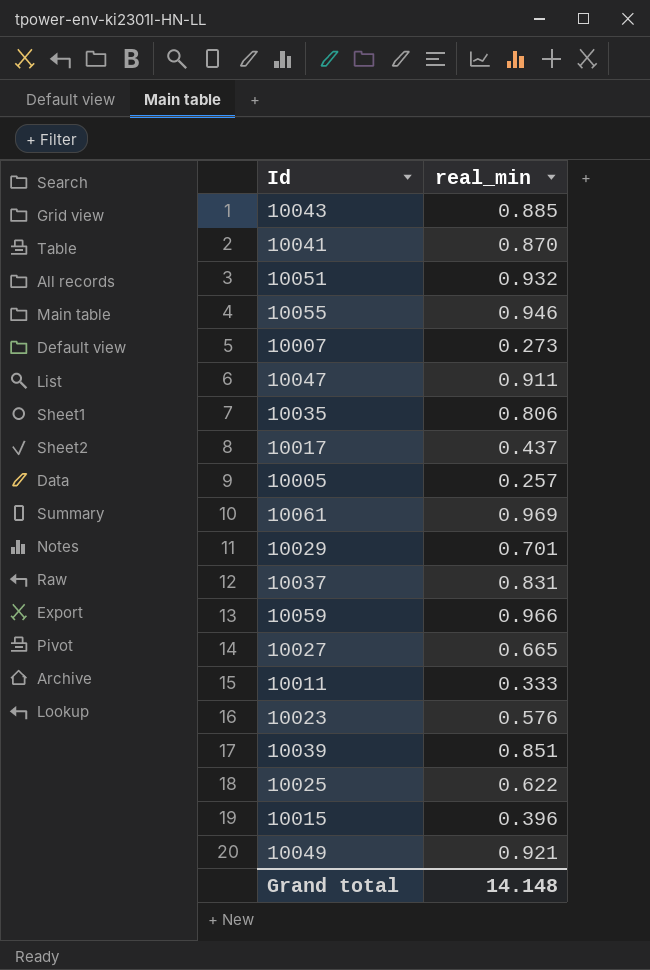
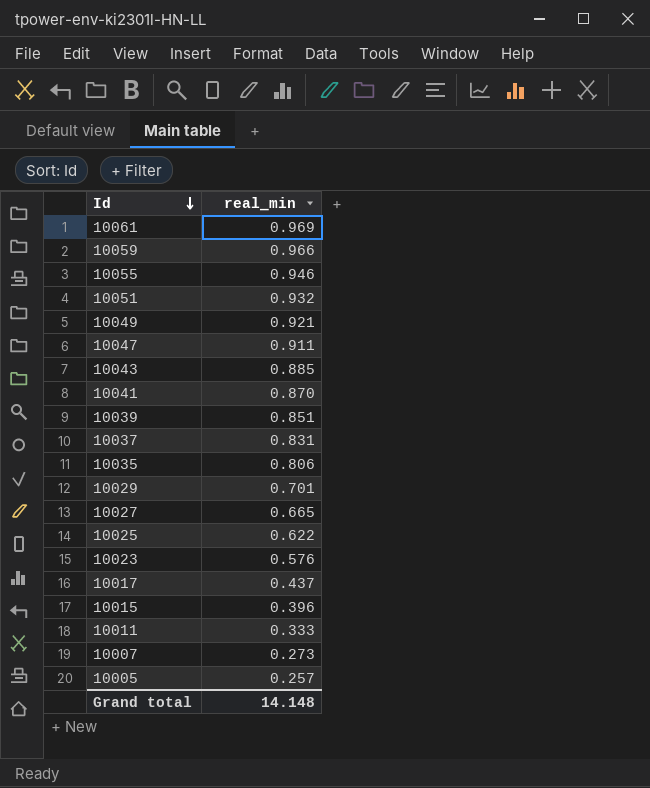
row order: none -> Id descending

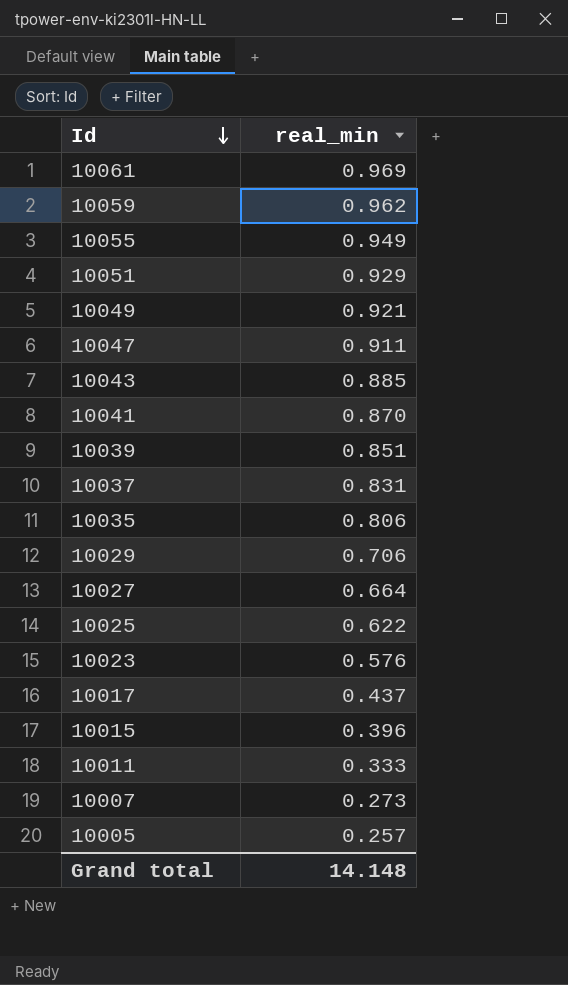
10059 | real_min: 0.966 -> 0.962
10055 | real_min: 0.946 -> 0.949
10051 | real_min: 0.932 -> 0.929
10029 | real_min: 0.701 -> 0.706
10027 | real_min: 0.665 -> 0.664

